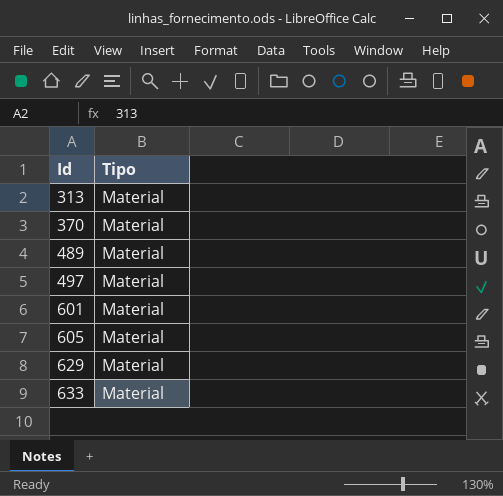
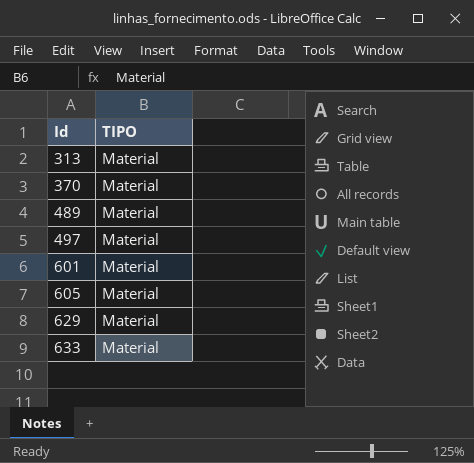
column name: Tipo -> TIPO

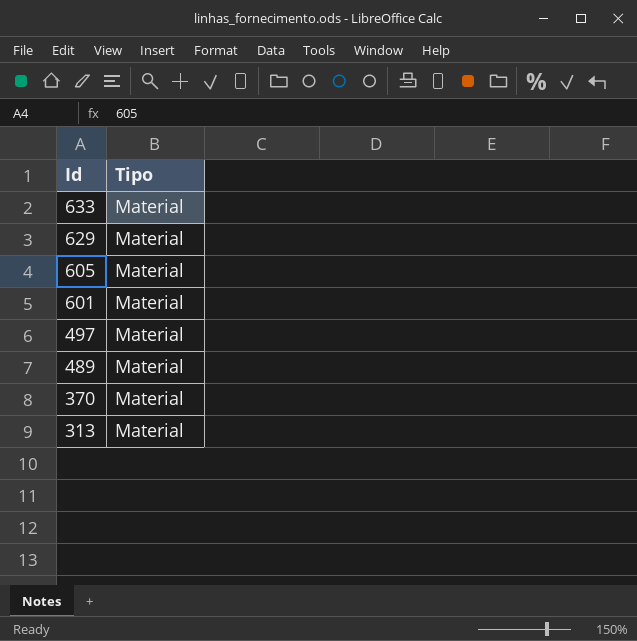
row order: Id ascending -> Id descending
column name: TIPO -> Tipo

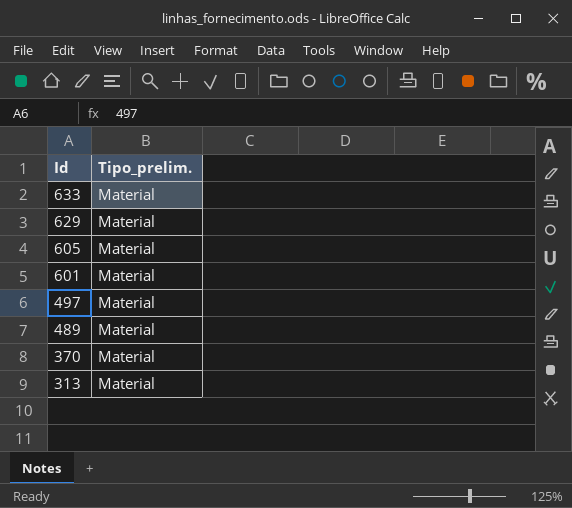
column name: Tipo -> Tipo_prelim.

